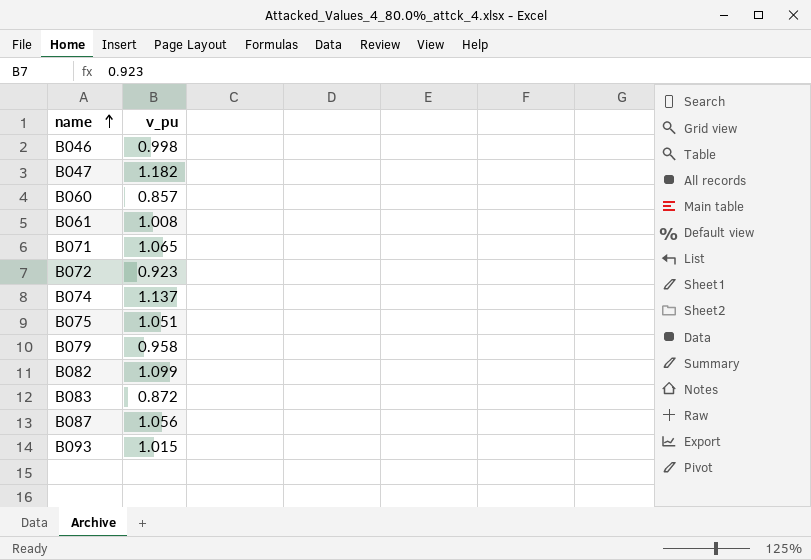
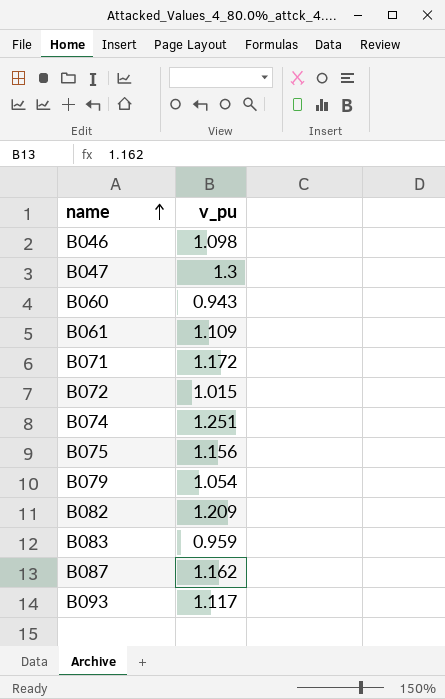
B046 | v_pu: 0.998 -> 1.098
B047 | v_pu: 1.182 -> 1.3
B060 | v_pu: 0.857 -> 0.943
B061 | v_pu: 1.008 -> 1.109
B071 | v_pu: 1.065 -> 1.172
B072 | v_pu: 0.923 -> 1.015
B074 | v_pu: 1.137 -> 1.251
B075 | v_pu: 1.051 -> 1.156
B079 | v_pu: 0.958 -> 1.054
B082 | v_pu: 1.099 -> 1.209
B083 | v_pu: 0.872 -> 0.959
B087 | v_pu: 1.056 -> 1.162
B093 | v_pu: 1.015 -> 1.117

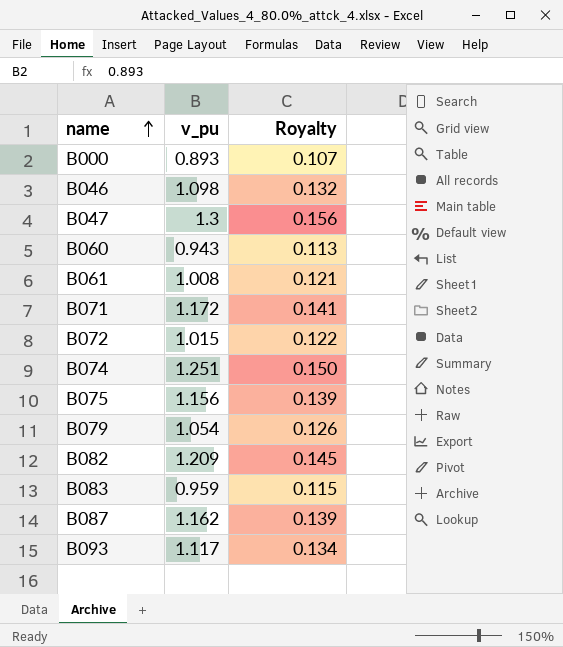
column Royalty | formula: none -> [v_pu] * 0.12
row B000: none -> 0.893 | 0.107
B061 | v_pu: 1.109 -> 1.008

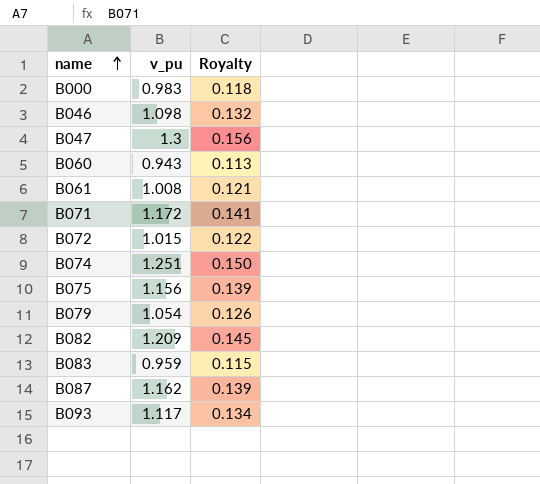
B000 | v_pu: 0.893 -> 0.983
B000 | Royalty: 0.107 -> 0.118

